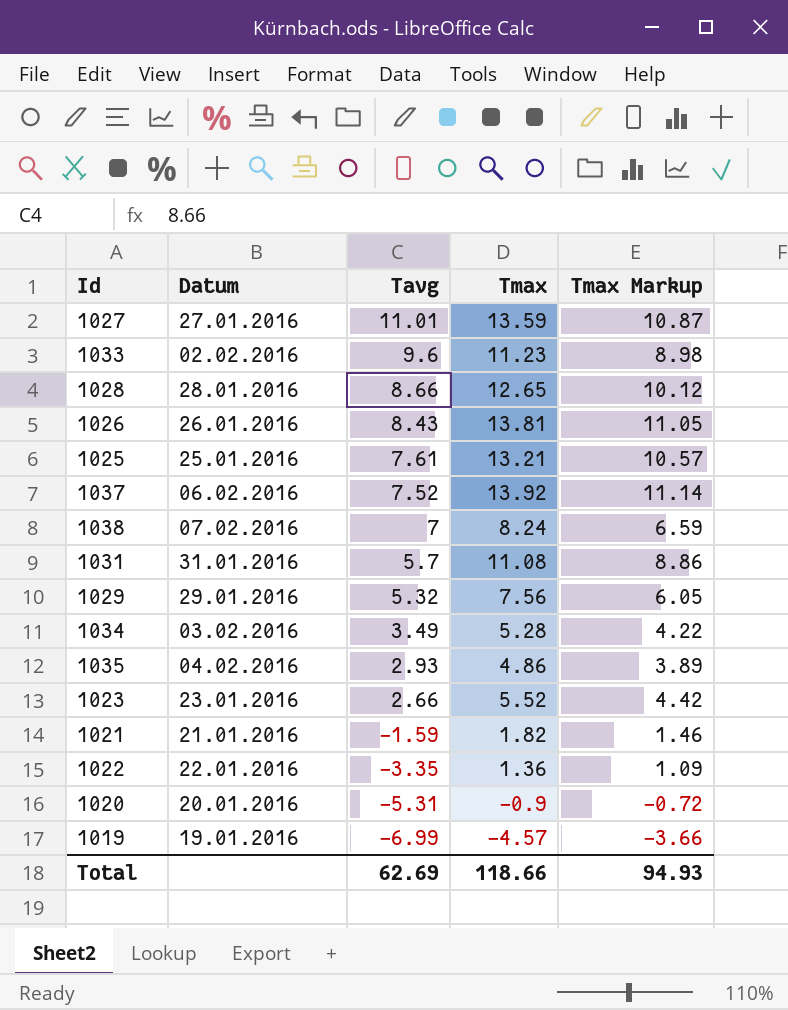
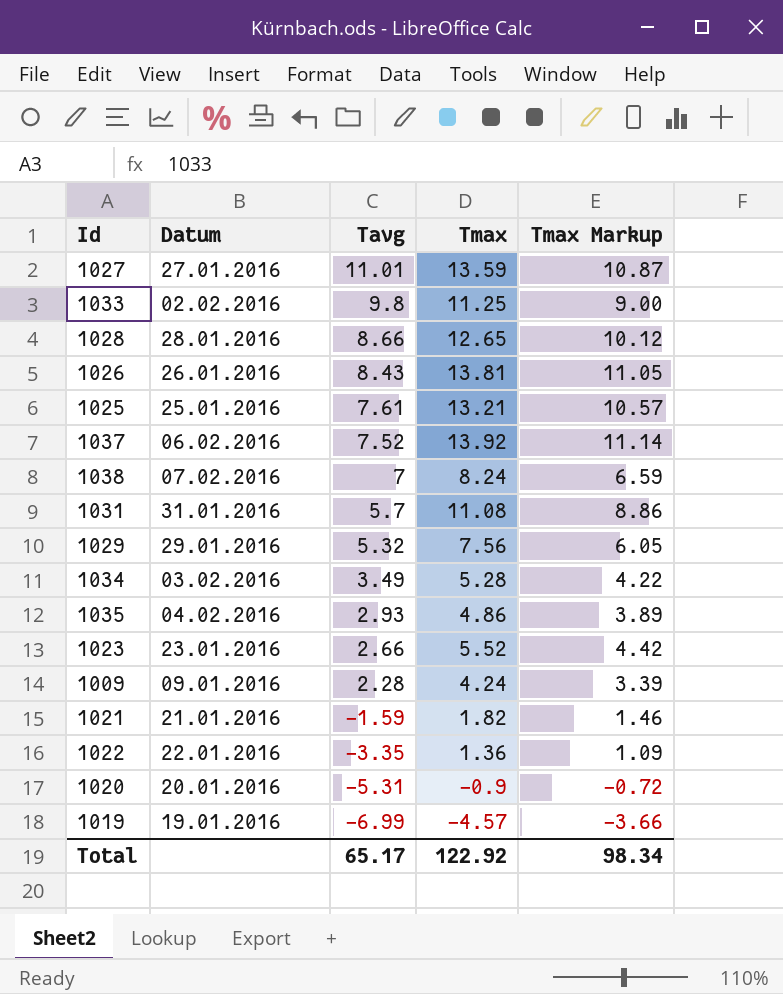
1033 | Tavg: 9.6 -> 9.8
1033 | Tmax: 11.23 -> 11.25
1033 | Tmax Markup: 8.98 -> 9.00
row 1009: none -> 09.01.2016 | 2.28 | 4.24 | 3.39
Total | Tavg: 62.69 -> 65.17
Total | Tmax: 118.66 -> 122.92
Total | Tmax Markup: 94.93 -> 98.34

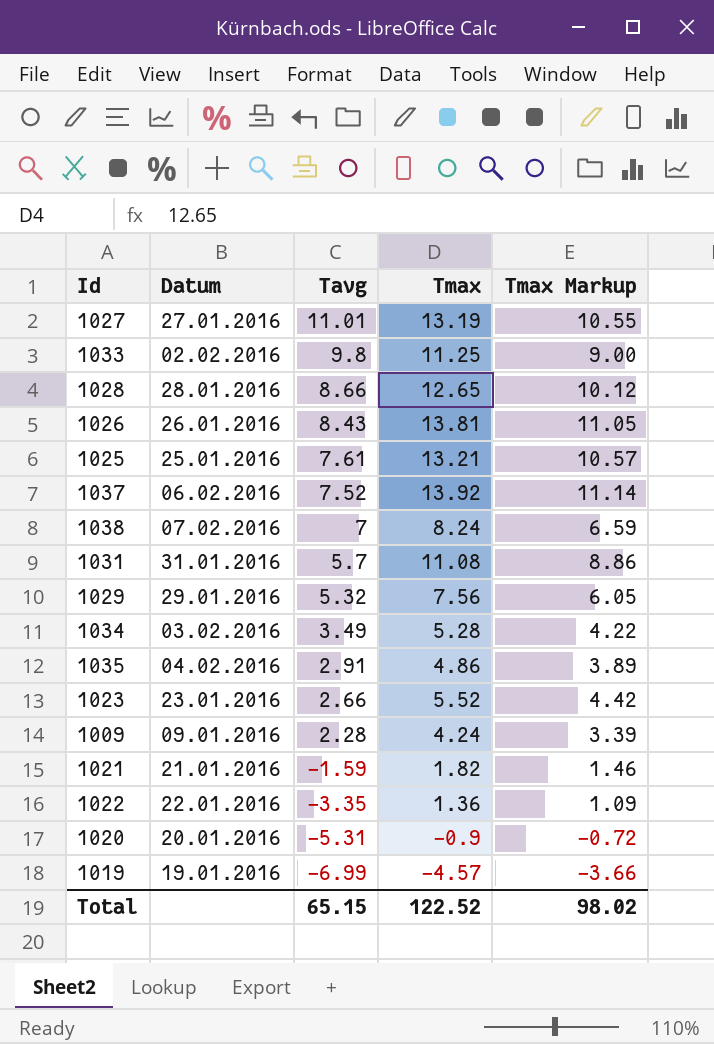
1027 | Tmax: 13.59 -> 13.19
1027 | Tmax Markup: 10.87 -> 10.55
1035 | Tavg: 2.93 -> 2.91
Total | Tavg: 65.17 -> 65.15
Total | Tmax: 122.92 -> 122.52
Total | Tmax Markup: 98.34 -> 98.02

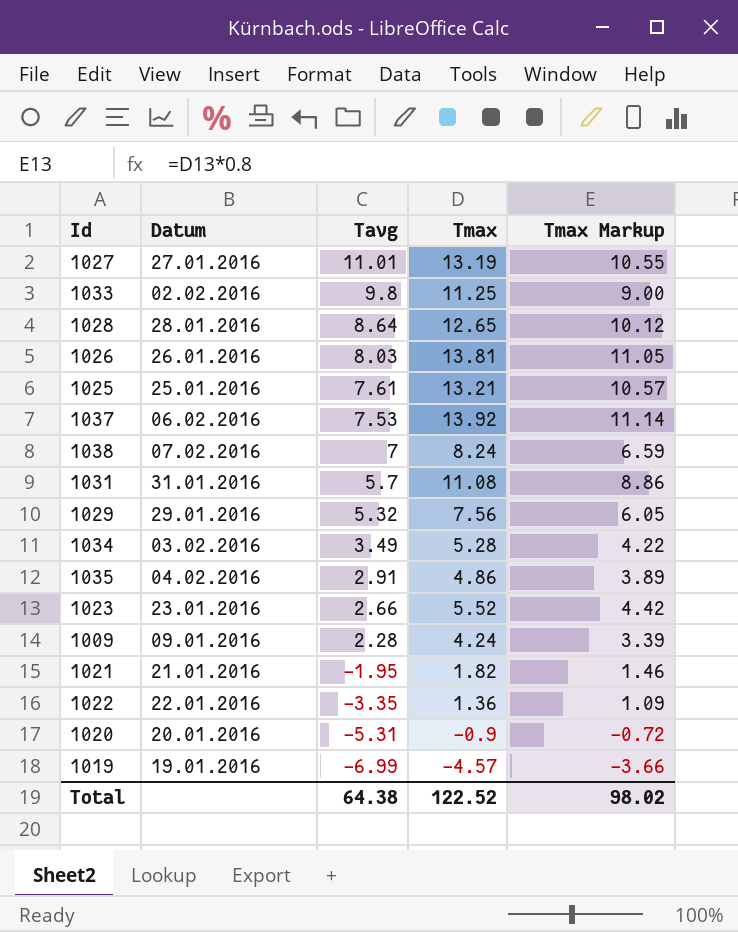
1028 | Tavg: 8.66 -> 8.64
1026 | Tavg: 8.43 -> 8.03
1037 | Tavg: 7.52 -> 7.53
1021 | Tavg: -1.59 -> -1.95
Total | Tavg: 65.15 -> 64.38

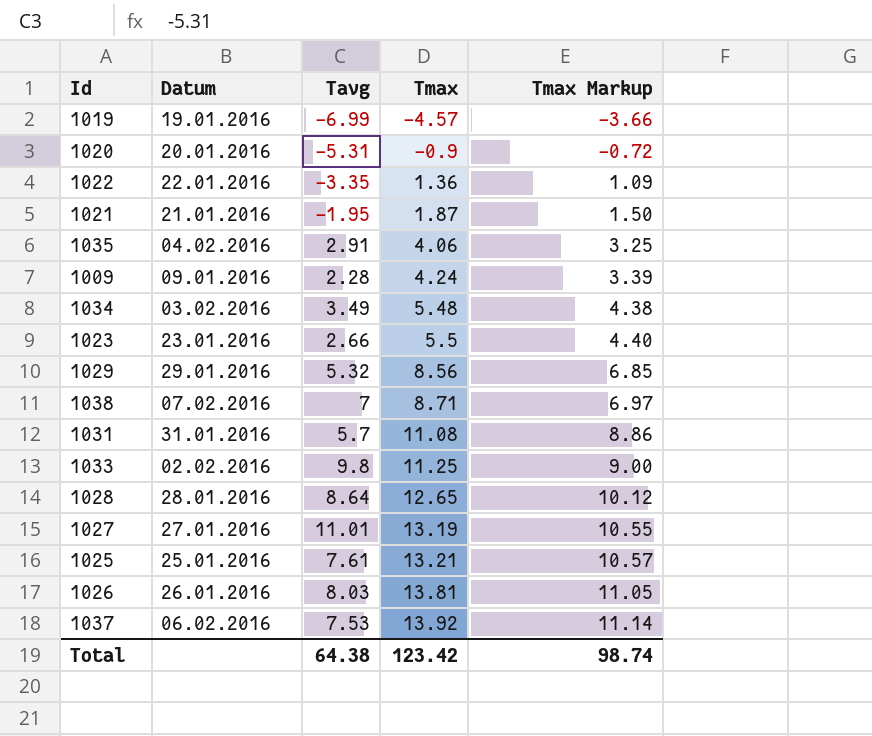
row order: Tavg descending -> Tmax ascending
1021 | Tmax: 1.82 -> 1.87
1021 | Tmax Markup: 1.46 -> 1.50
1035 | Tmax: 4.86 -> 4.06
1035 | Tmax Markup: 3.89 -> 3.25
1034 | Tmax: 5.28 -> 5.48
1034 | Tmax Markup: 4.22 -> 4.38
1023 | Tmax: 5.52 -> 5.5
1023 | Tmax Markup: 4.42 -> 4.40
1029 | Tmax: 7.56 -> 8.56
1029 | Tmax Markup: 6.05 -> 6.85
1038 | Tmax: 8.24 -> 8.71
1038 | Tmax Markup: 6.59 -> 6.97
Total | Tmax: 122.52 -> 123.42
Total | Tmax Markup: 98.02 -> 98.74

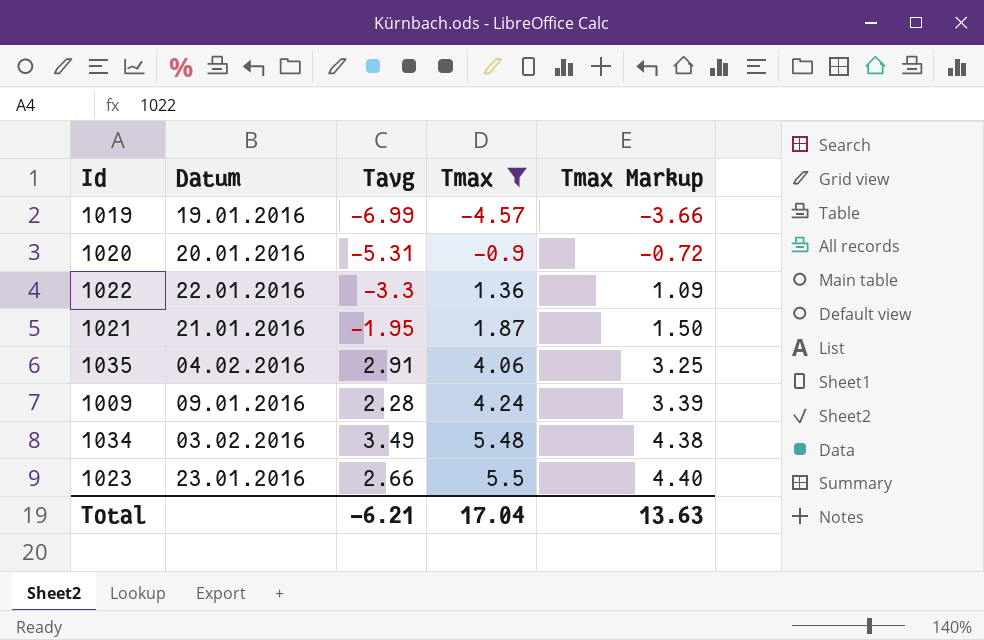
filter: none -> Tmax <= 5.5
1022 | Tavg: -3.35 -> -3.3
Total | Tavg: 64.38 -> -6.21
Total | Tmax: 123.42 -> 17.04
Total | Tmax Markup: 98.74 -> 13.63

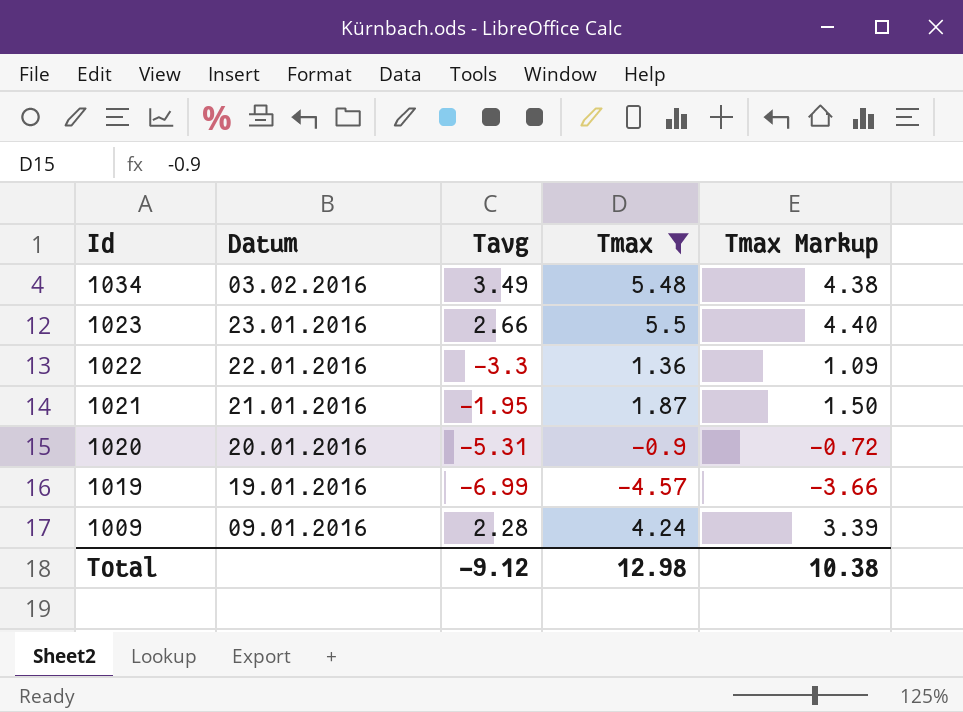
row order: Tmax ascending -> Id descending
row 1035: 04.02.2016 | 2.91 | 4.06 | 3.25 -> none
Total | Tavg: -6.21 -> -9.12
Total | Tmax: 17.04 -> 12.98
Total | Tmax Markup: 13.63 -> 10.38

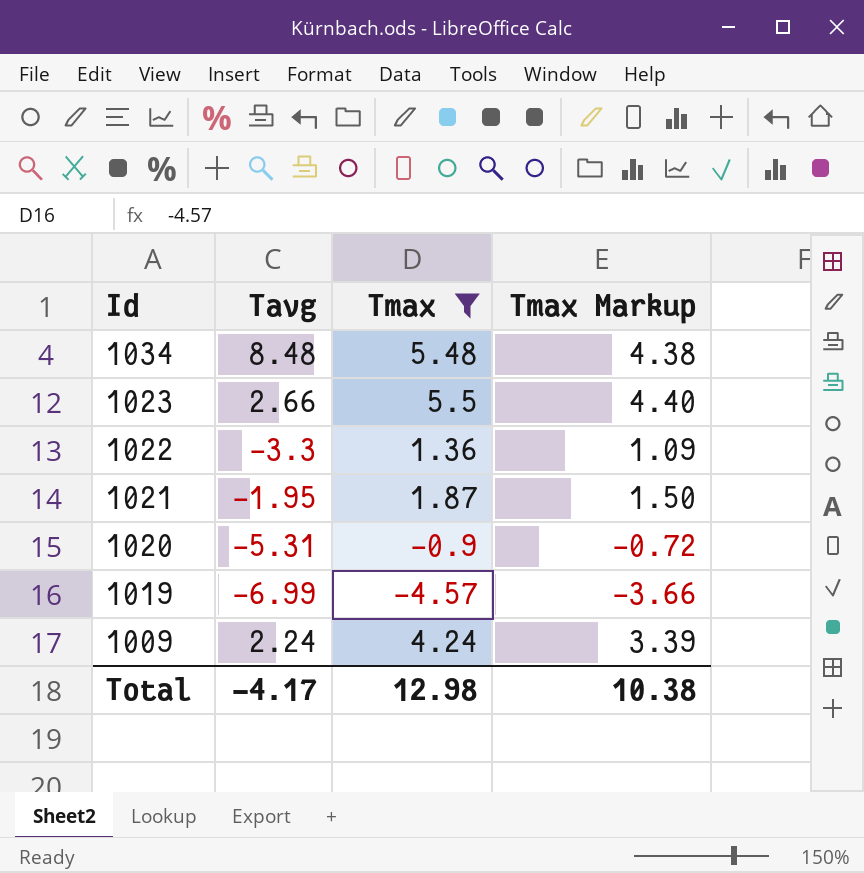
column Datum | position: 2 -> none
1034 | Tavg: 3.49 -> 8.48
1009 | Tavg: 2.28 -> 2.24
Total | Tavg: -9.12 -> -4.17

